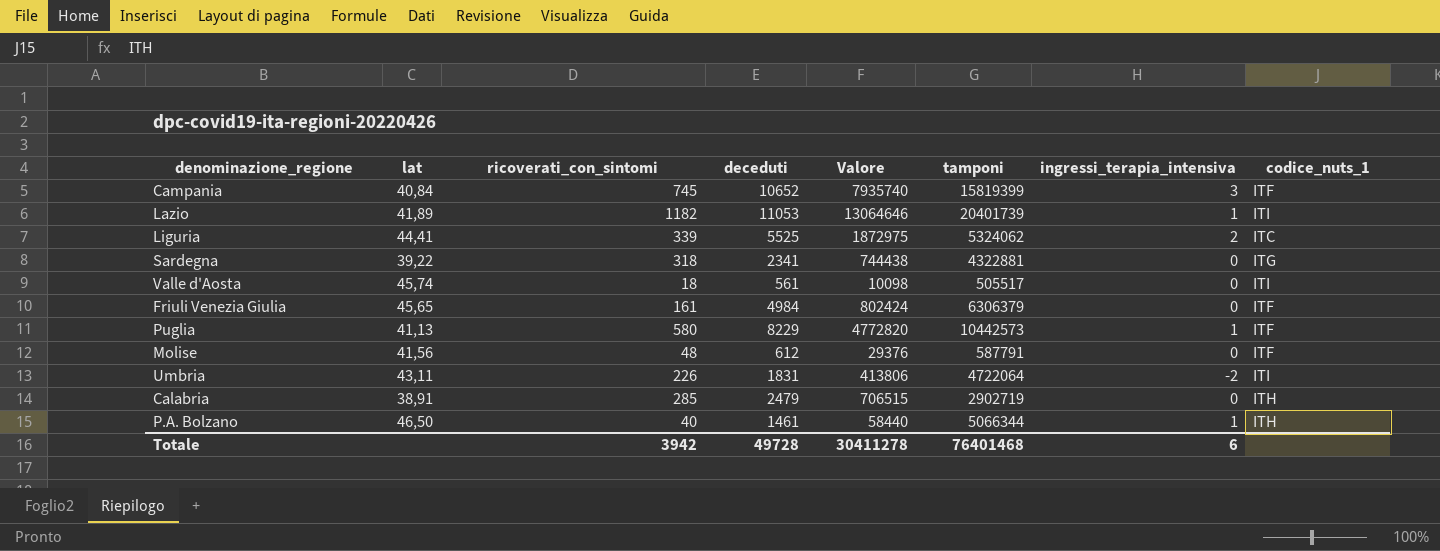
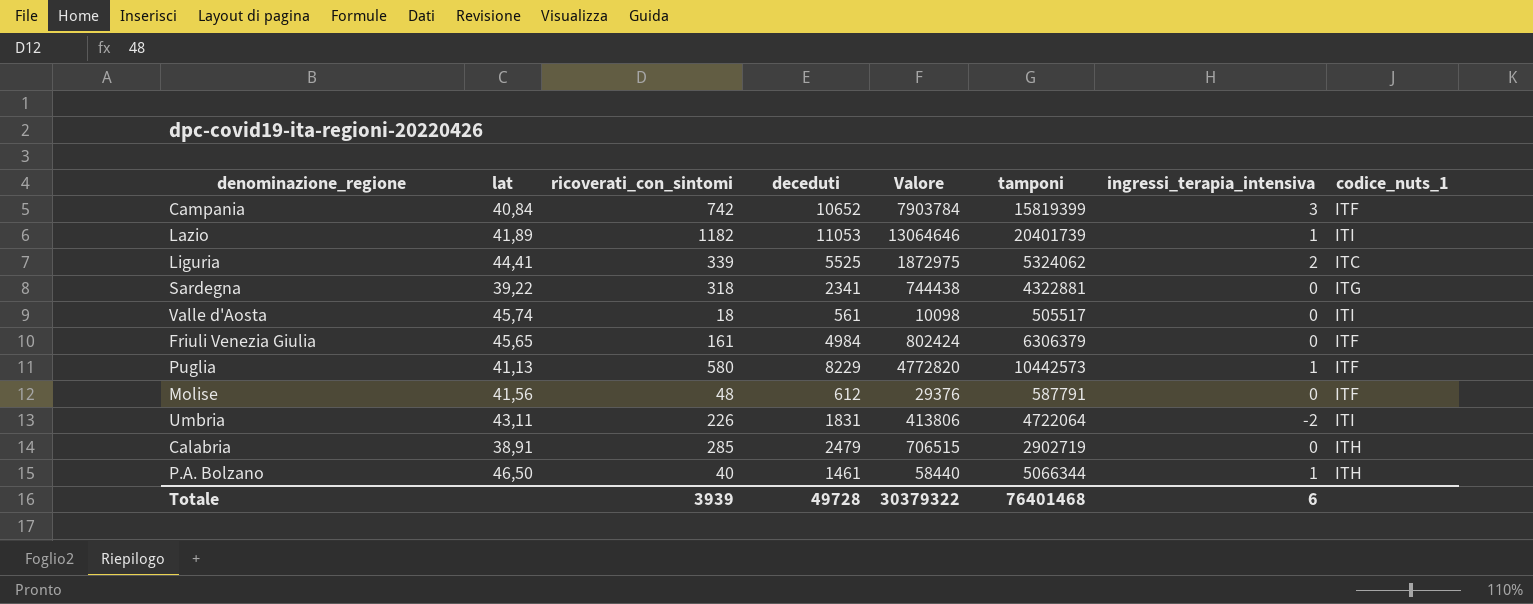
Campania | ricoverati_con_sintomi: 745 -> 742
Campania | Valore: 7935740 -> 7903784
Totale | ricoverati_con_sintomi: 3942 -> 3939
Totale | Valore: 30411278 -> 30379322

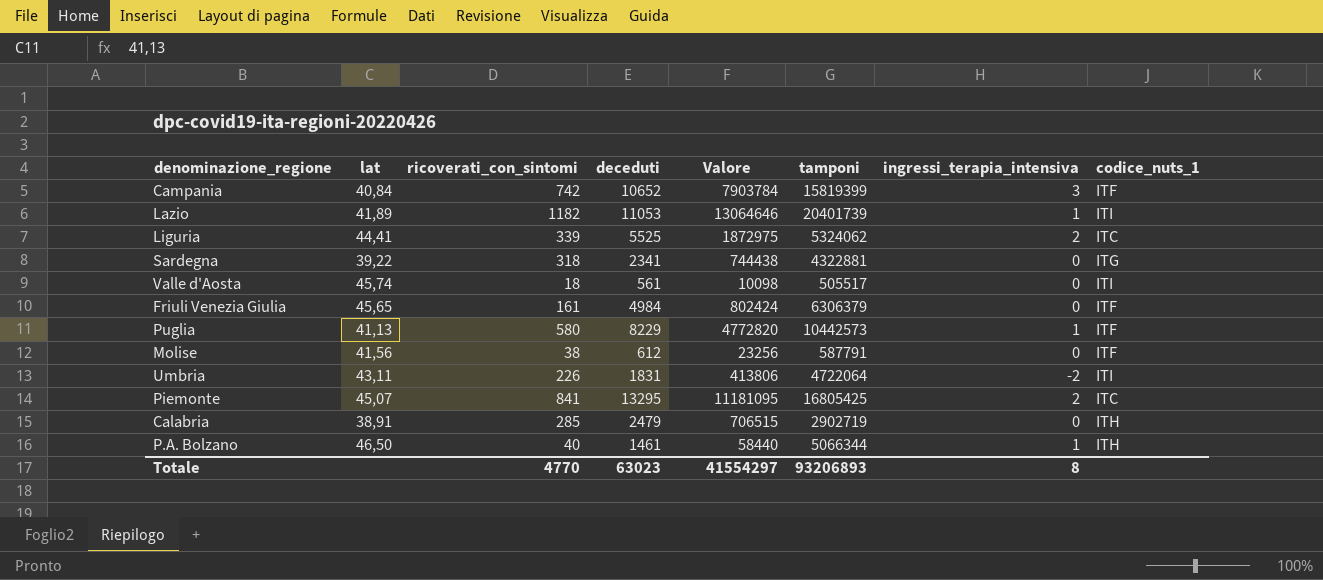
Molise | ricoverati_con_sintomi: 48 -> 38
Molise | Valore: 29376 -> 23256
row Piemonte: none -> 45,07 | 841 | 13295 | 11181095 | 16805425 | 2 | ITC
Totale | ricoverati_con_sintomi: 3939 -> 4770
Totale | deceduti: 49728 -> 63023
Totale | Valore: 30379322 -> 41554297
Totale | tamponi: 76401468 -> 93206893
Totale | ingressi_terapia_intensiva: 6 -> 8

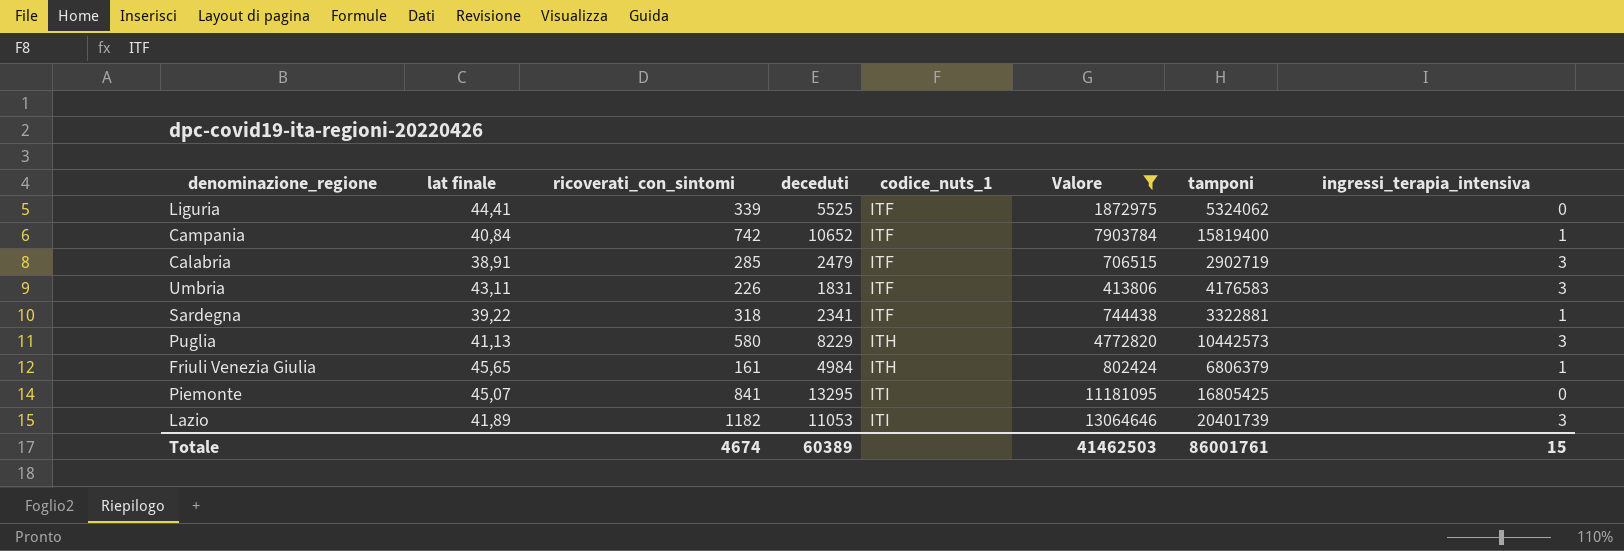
filter: none -> Valore >= 413806
row order: none -> codice_nuts_1 ascending
column name: lat -> lat finale
column codice_nuts_1 | position: 8 -> 5
Liguria | codice_nuts_1: ITC -> ITF
Liguria | ingressi_terapia_intensiva: 2 -> 0
Campania | tamponi: 15819399 -> 15819400
Campania | ingressi_terapia_intensiva: 3 -> 1
Calabria | codice_nuts_1: ITH -> ITF
Calabria | ingressi_terapia_intensiva: 0 -> 3
Umbria | codice_nuts_1: ITI -> ITF
Umbria | tamponi: 4722064 -> 4176583
Umbria | ingressi_terapia_intensiva: -2 -> 3
Sardegna | codice_nuts_1: ITG -> ITF
Sardegna | tamponi: 4322881 -> 3322881
Sardegna | ingressi_terapia_intensiva: 0 -> 1
Puglia | codice_nuts_1: ITF -> ITH
Puglia | ingressi_terapia_intensiva: 1 -> 3
Friuli Venezia Giulia | codice_nuts_1: ITF -> ITH
Friuli Venezia Giulia | tamponi: 6306379 -> 6806379
Friuli Venezia Giulia | ingressi_terapia_intensiva: 0 -> 1
Piemonte | codice_nuts_1: ITC -> ITI
Piemonte | ingressi_terapia_intensiva: 2 -> 0
Lazio | ingressi_terapia_intensiva: 1 -> 3
Totale | ricoverati_con_sintomi: 4770 -> 4674
Totale | deceduti: 63023 -> 60389
Totale | Valore: 41554297 -> 41462503
Totale | tamponi: 93206893 -> 86001761
Totale | ingressi_terapia_intensiva: 8 -> 15

